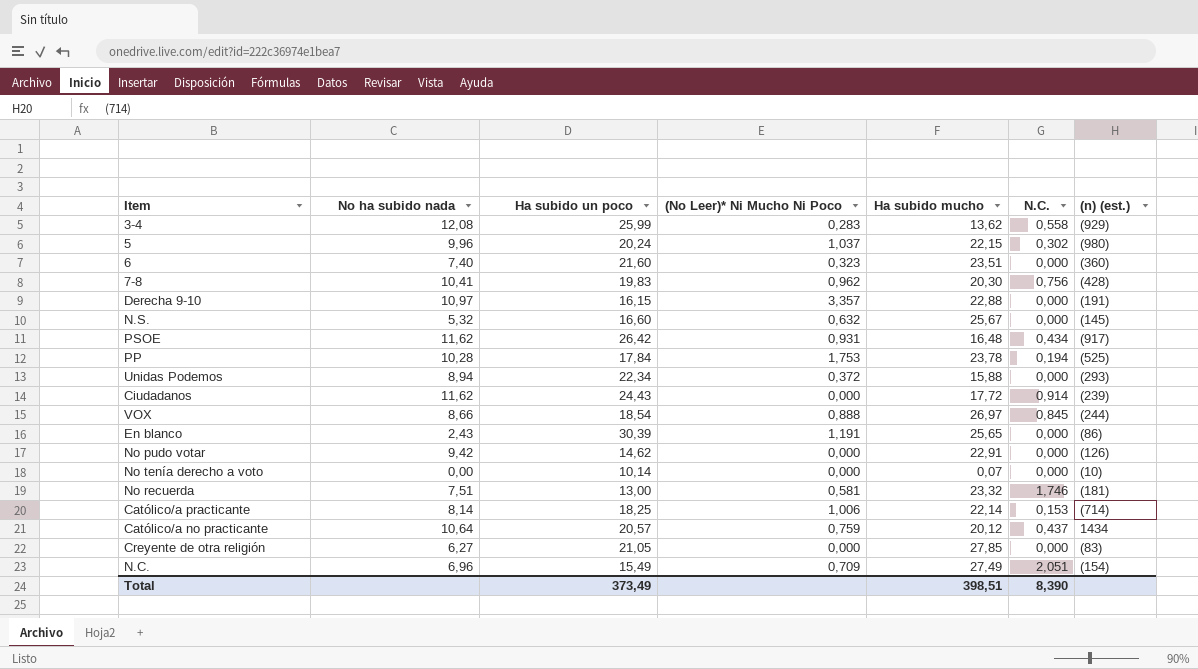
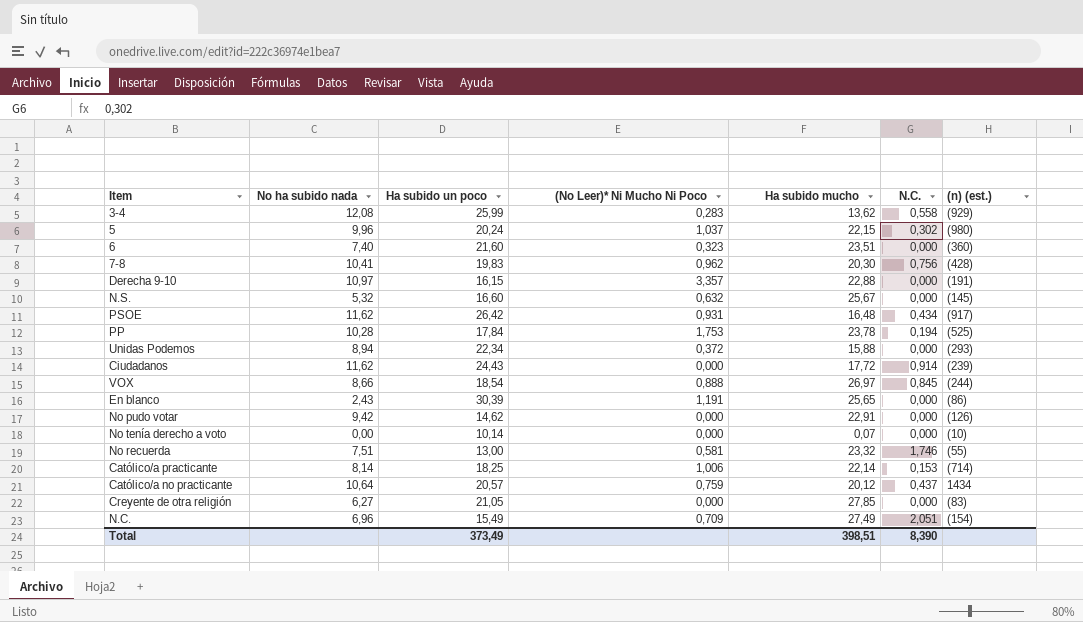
No recuerda | (n) (est.): (181) -> (55)

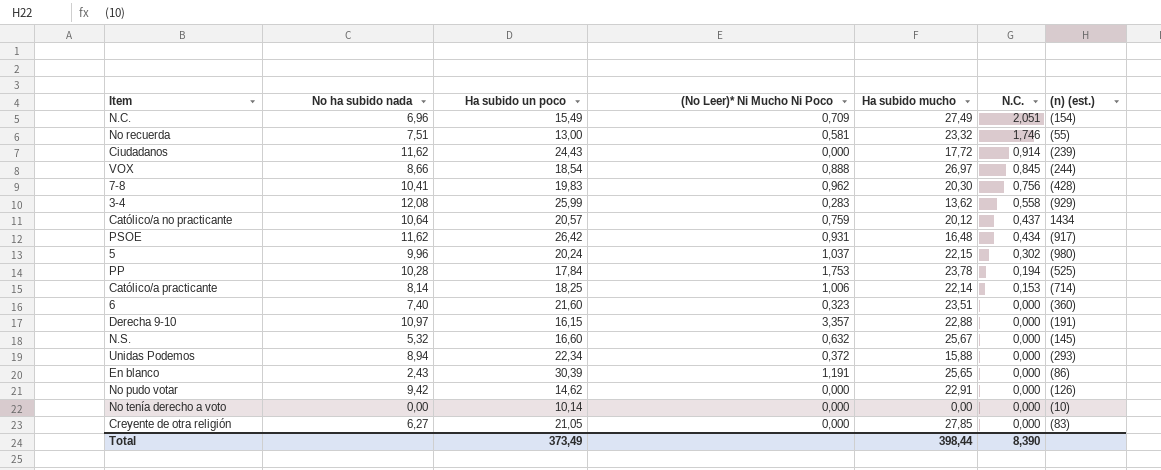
row order: none -> N.C. descending
No tenía derecho a voto | Ha subido mucho: 0,07 -> 0,00
Total | Ha subido mucho: 398,51 -> 398,44

